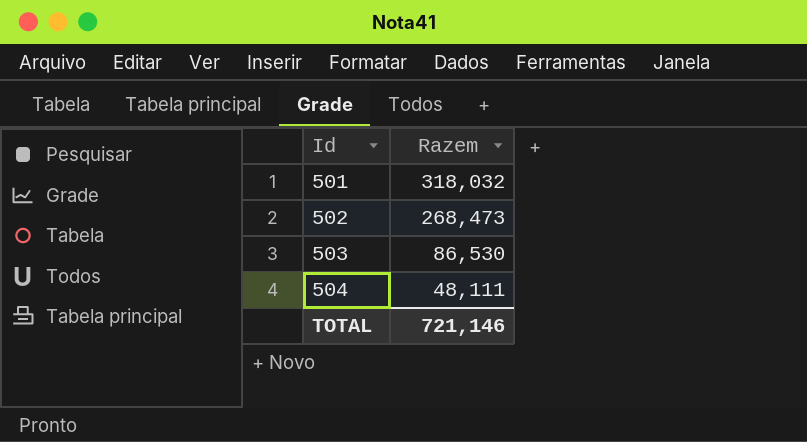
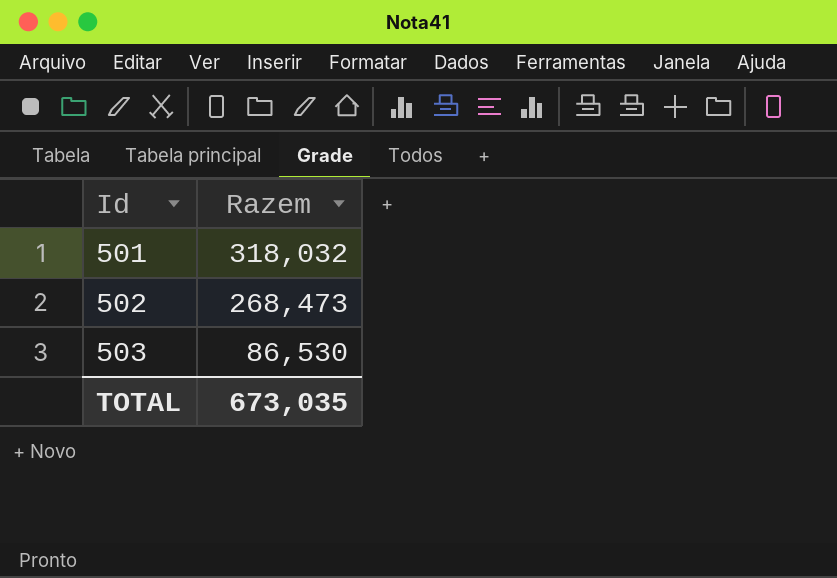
row 504: 48,111 -> none
TOTAL | Razem: 721,146 -> 673,035

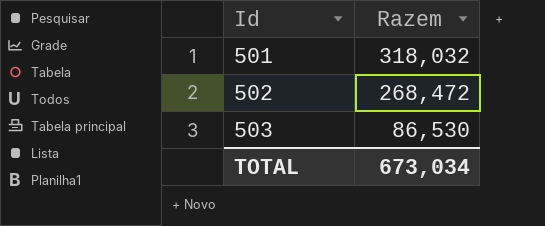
502 | Razem: 268,473 -> 268,472
TOTAL | Razem: 673,035 -> 673,034

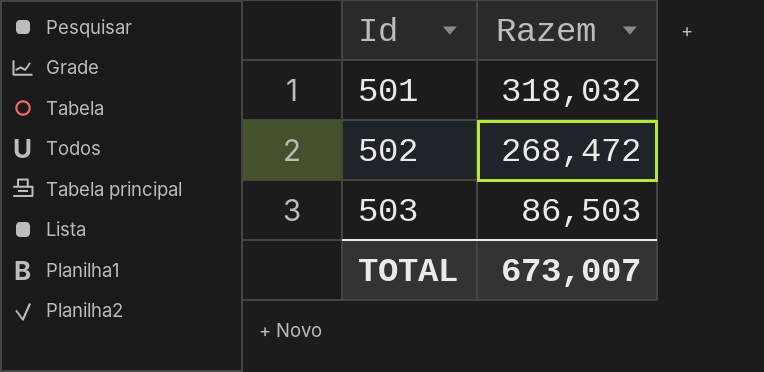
503 | Razem: 86,530 -> 86,503
TOTAL | Razem: 673,034 -> 673,007

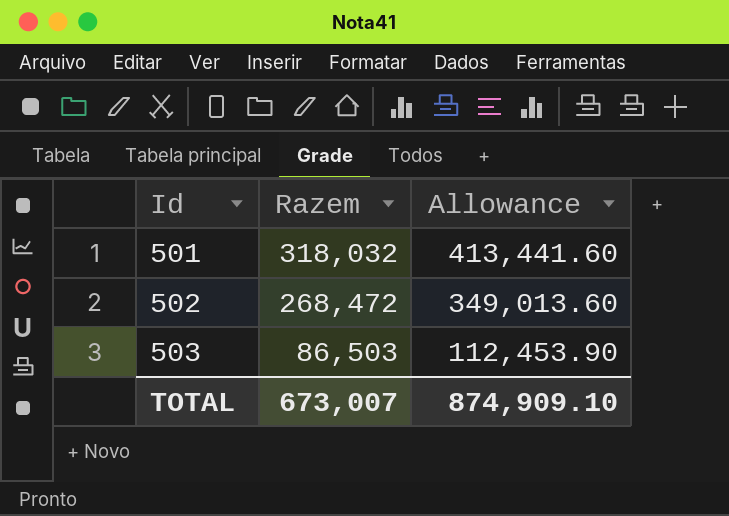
column Allowance | formula: none -> [Razem] * 1.3

